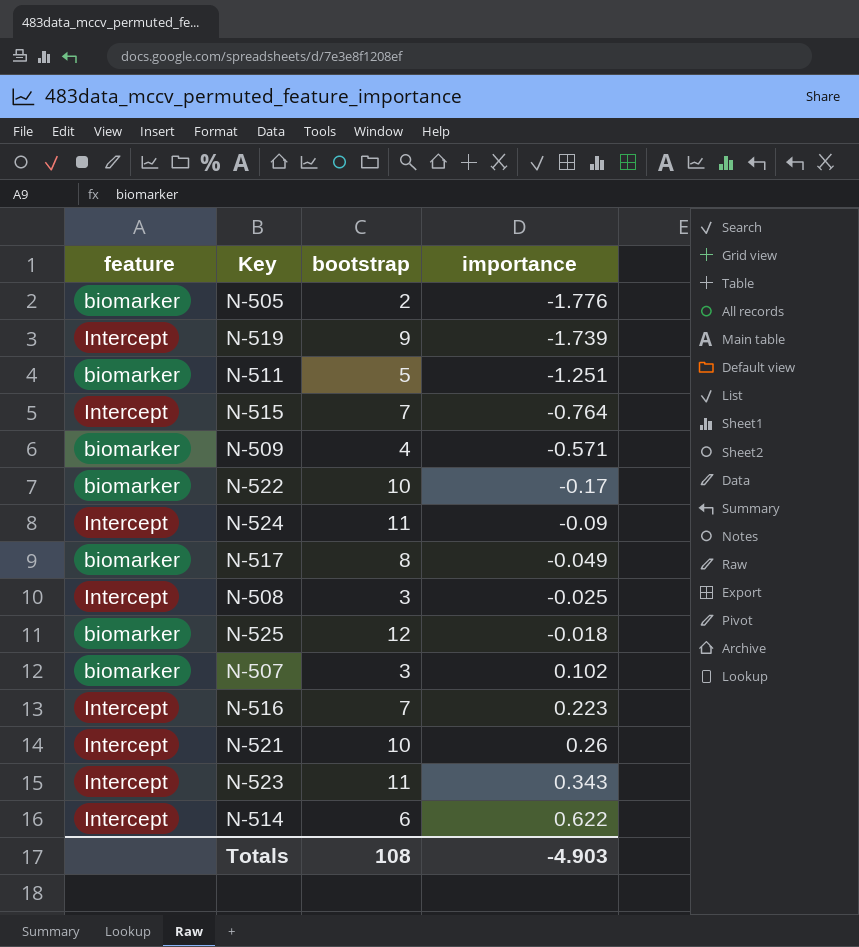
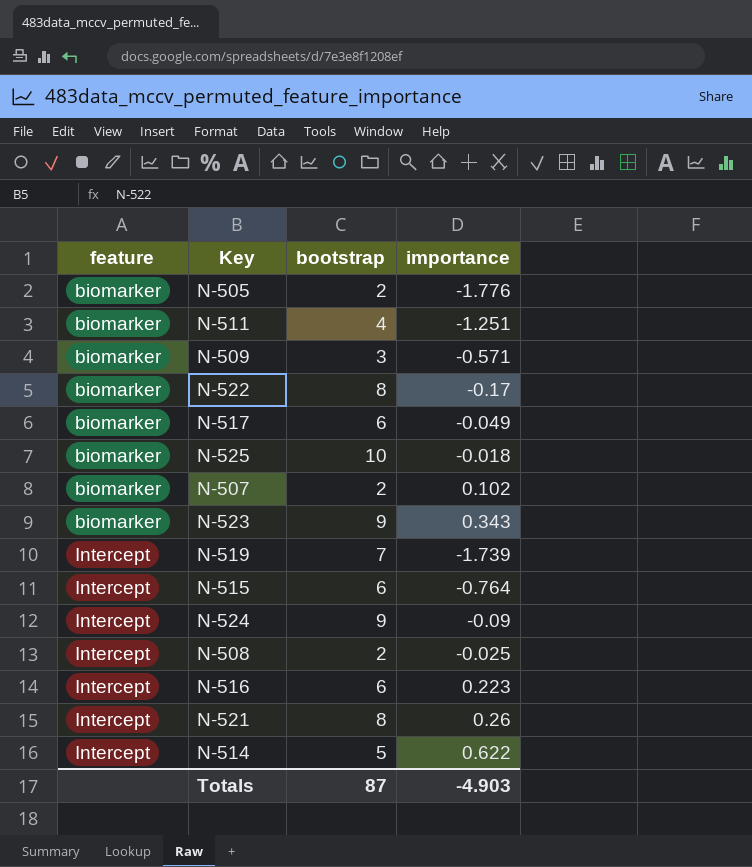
row order: importance ascending -> feature ascending
N-511 | bootstrap: 5 -> 4
N-509 | bootstrap: 4 -> 3
N-522 | bootstrap: 10 -> 8
N-517 | bootstrap: 8 -> 6
N-525 | bootstrap: 12 -> 10
N-507 | bootstrap: 3 -> 2
N-523 | feature: Intercept -> biomarker
N-523 | bootstrap: 11 -> 9
N-519 | bootstrap: 9 -> 7
N-515 | bootstrap: 7 -> 6
N-524 | bootstrap: 11 -> 9
N-508 | bootstrap: 3 -> 2
N-516 | bootstrap: 7 -> 6
N-521 | bootstrap: 10 -> 8
N-514 | bootstrap: 6 -> 5
Totals | bootstrap: 108 -> 87

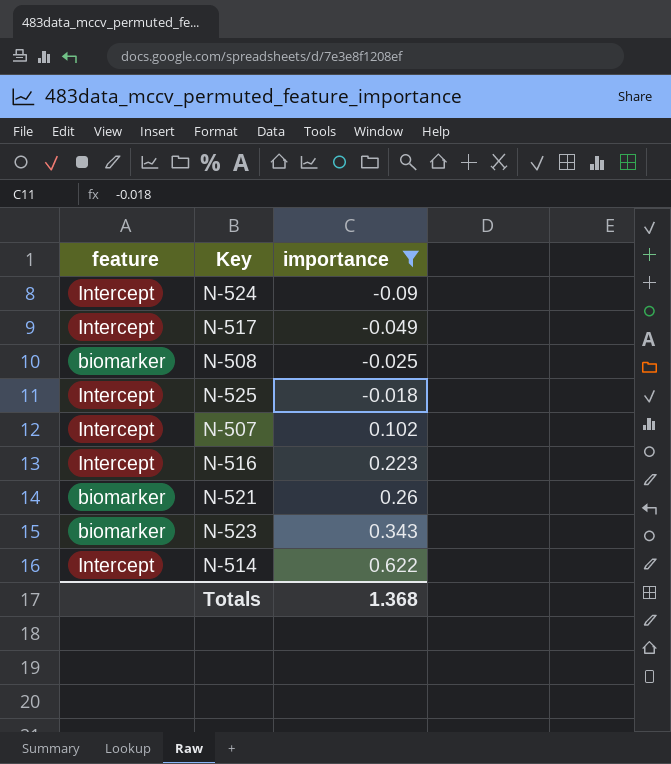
filter: none -> importance >= -0.09
row order: feature ascending -> importance ascending
column bootstrap | position: 3 -> none
N-517 | feature: biomarker -> Intercept
N-508 | feature: Intercept -> biomarker
N-525 | feature: biomarker -> Intercept
N-507 | feature: biomarker -> Intercept
N-521 | feature: Intercept -> biomarker
Totals | importance: -4.903 -> 1.368

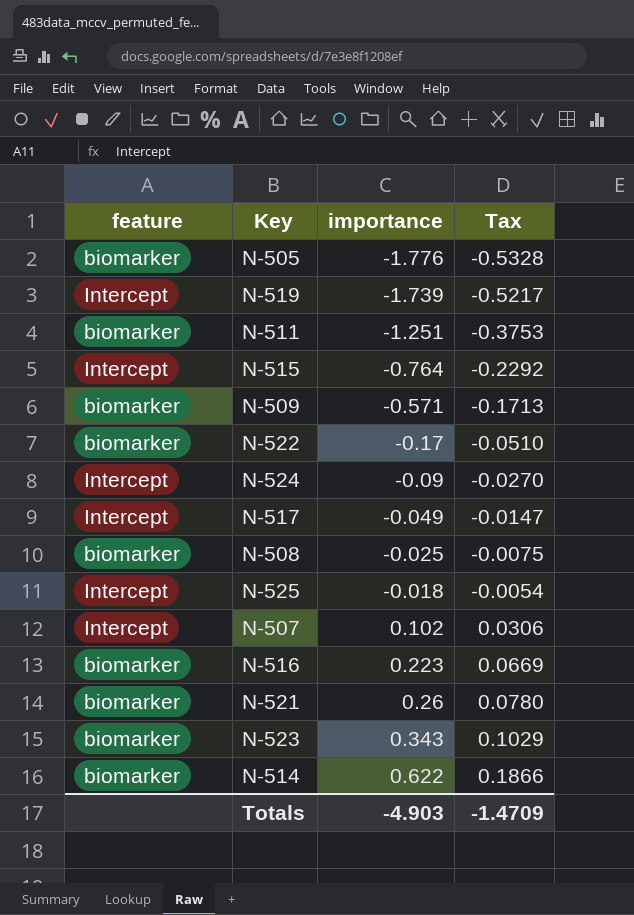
filter: importance >= -0.09 -> none
column Tax | formula: none -> [importance] * 0.3
N-516 | feature: Intercept -> biomarker
N-514 | feature: Intercept -> biomarker
Totals | importance: 1.368 -> -4.903

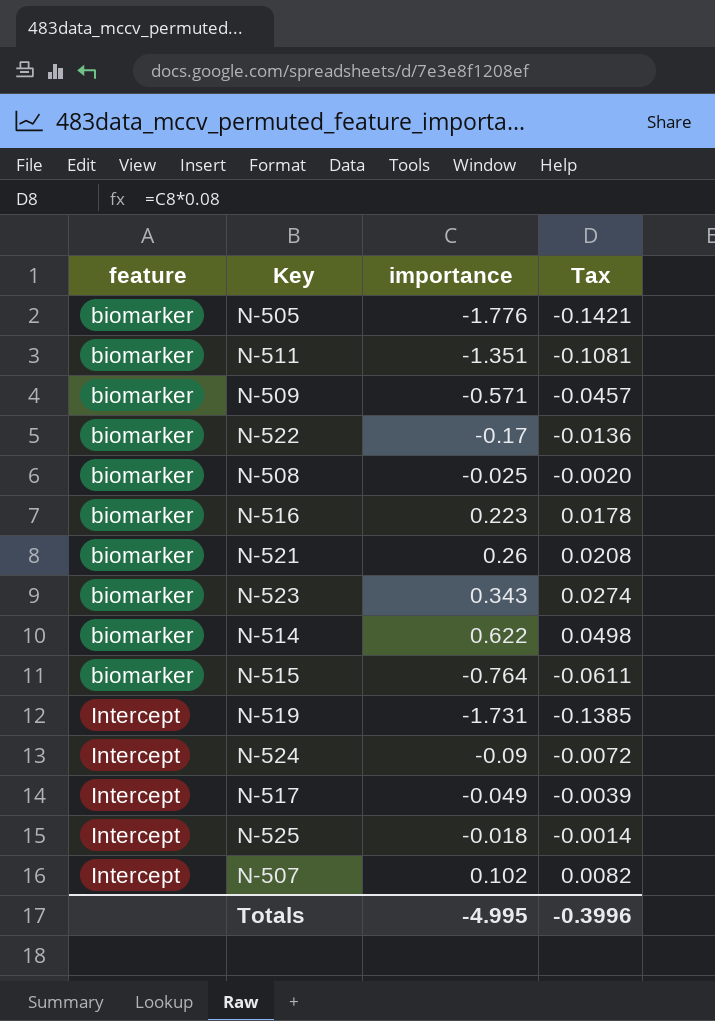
row order: importance ascending -> feature ascending
column Tax | formula: [importance] * 0.3 -> [importance] * 0.08
N-511 | importance: -1.251 -> -1.351
N-515 | feature: Intercept -> biomarker
N-519 | importance: -1.739 -> -1.731
Totals | importance: -4.903 -> -4.995
Totals | Tax: -1.4709 -> -0.3996

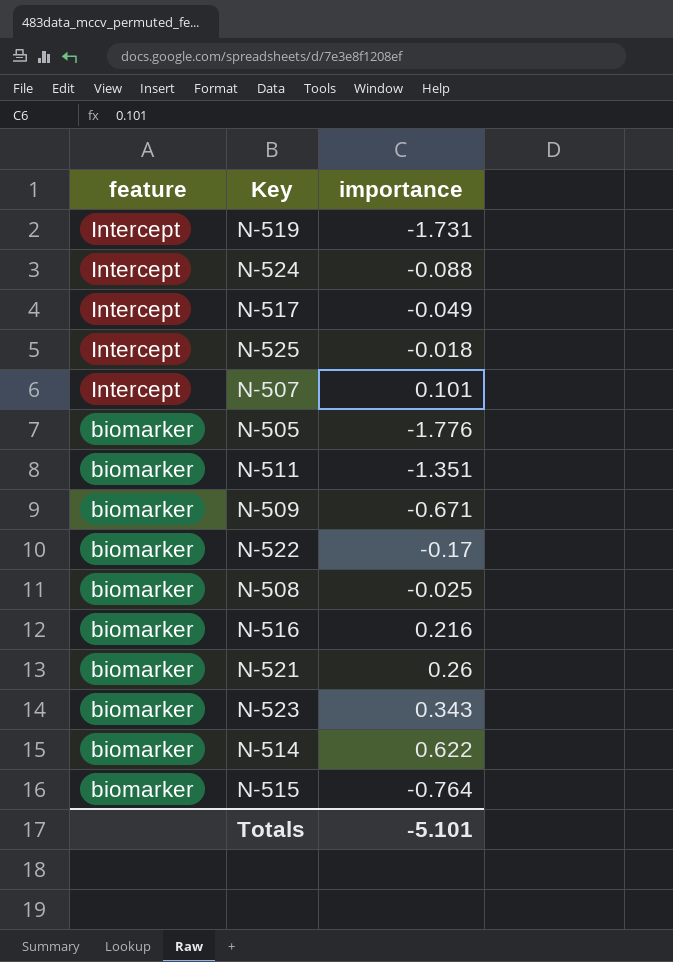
row order: feature ascending -> feature descending
column Tax | formula: [importance] * 0.08 -> none
N-524 | importance: -0.09 -> -0.088
N-507 | importance: 0.102 -> 0.101
N-509 | importance: -0.571 -> -0.671
N-516 | importance: 0.223 -> 0.216
Totals | importance: -4.995 -> -5.101

